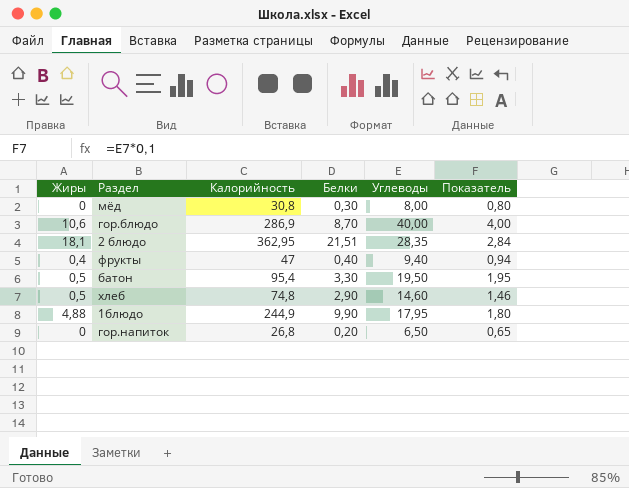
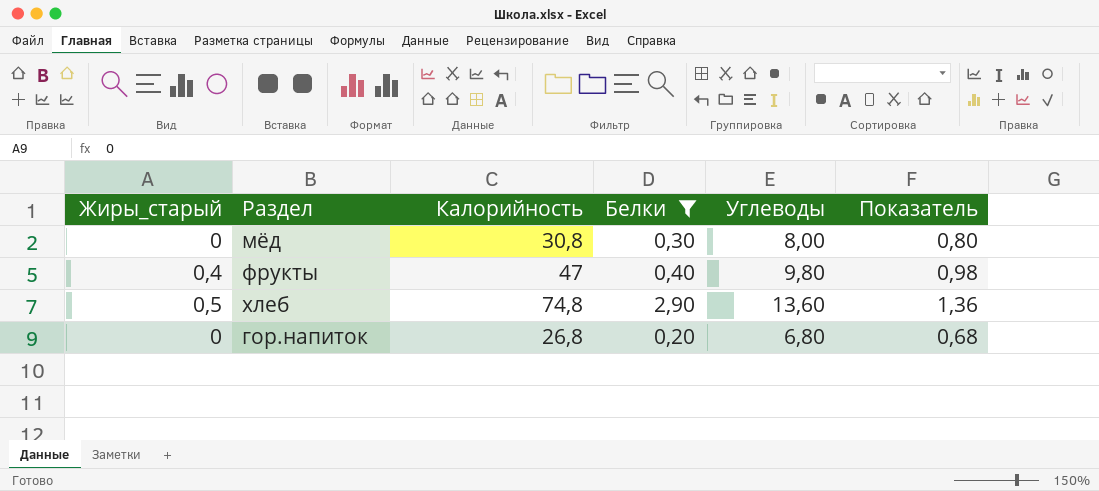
filter: none -> Белки <= 2,90
column name: Жиры -> Жиры_старый
фрукты | Углеводы: 9,40 -> 9,80
фрукты | Показатель: 0,94 -> 0,98
хлеб | Углеводы: 14,60 -> 13,60
хлеб | Показатель: 1,46 -> 1,36
гор.напиток | Углеводы: 6,50 -> 6,80
гор.напиток | Показатель: 0,65 -> 0,68

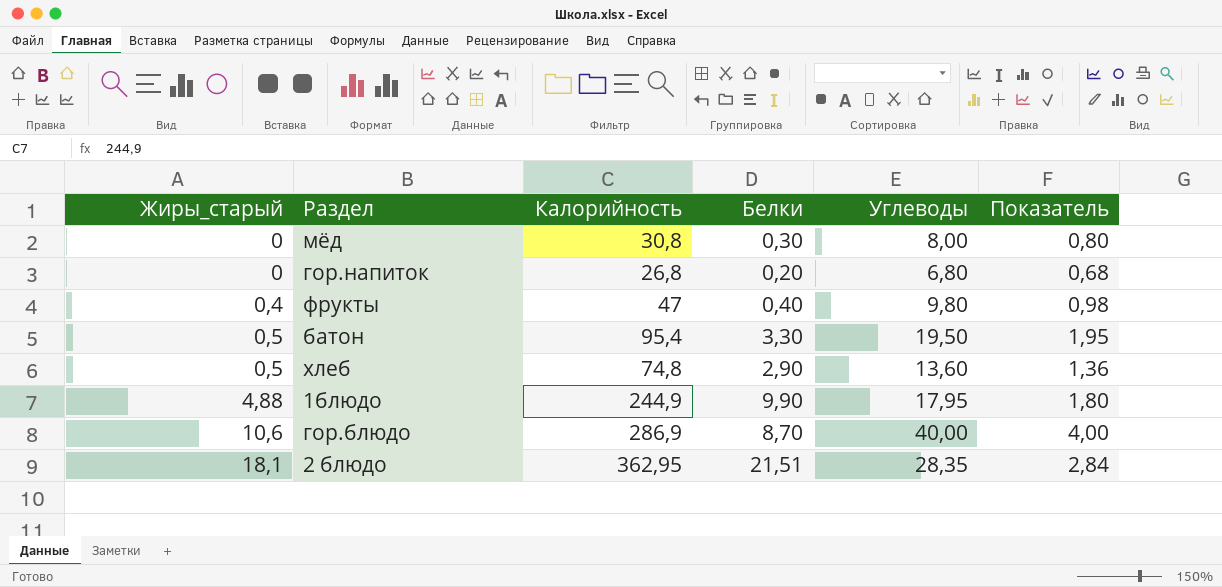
filter: Белки <= 2,90 -> none
row order: none -> Жиры_старый ascending

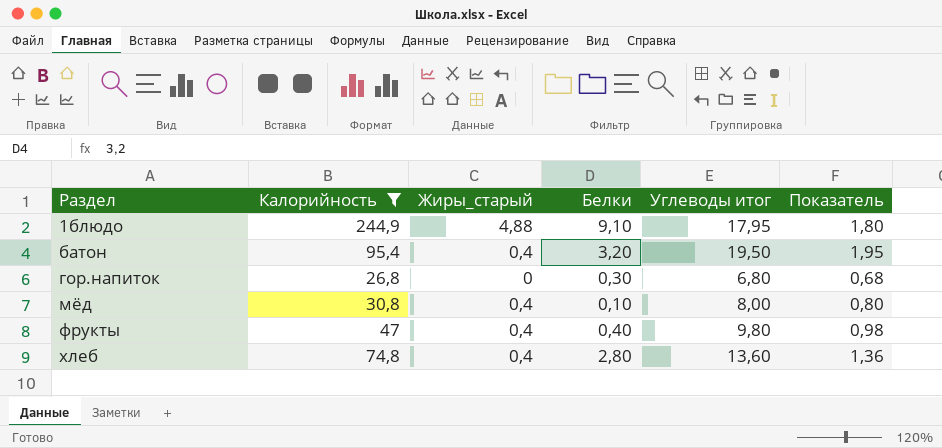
filter: none -> Калорийность <= 244,9
row order: Жиры_старый ascending -> Раздел ascending
column Жиры_старый | position: 1 -> 3
column name: Углеводы -> Углеводы итог
1блюдо | Белки: 9,90 -> 9,10
батон | Жиры_старый: 0,5 -> 0,4
батон | Белки: 3,30 -> 3,20
гор.напиток | Белки: 0,20 -> 0,30
мёд | Жиры_старый: 0 -> 0,4
мёд | Белки: 0,30 -> 0,10
хлеб | Жиры_старый: 0,5 -> 0,4
хлеб | Белки: 2,90 -> 2,80

